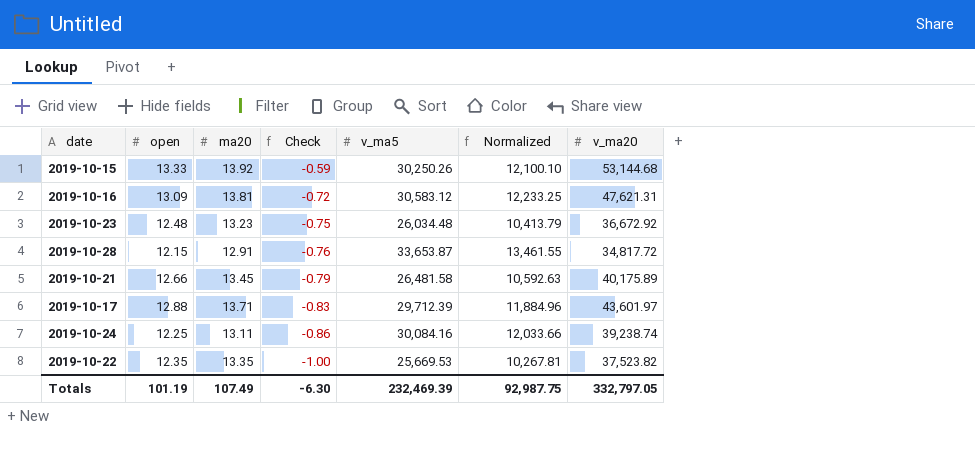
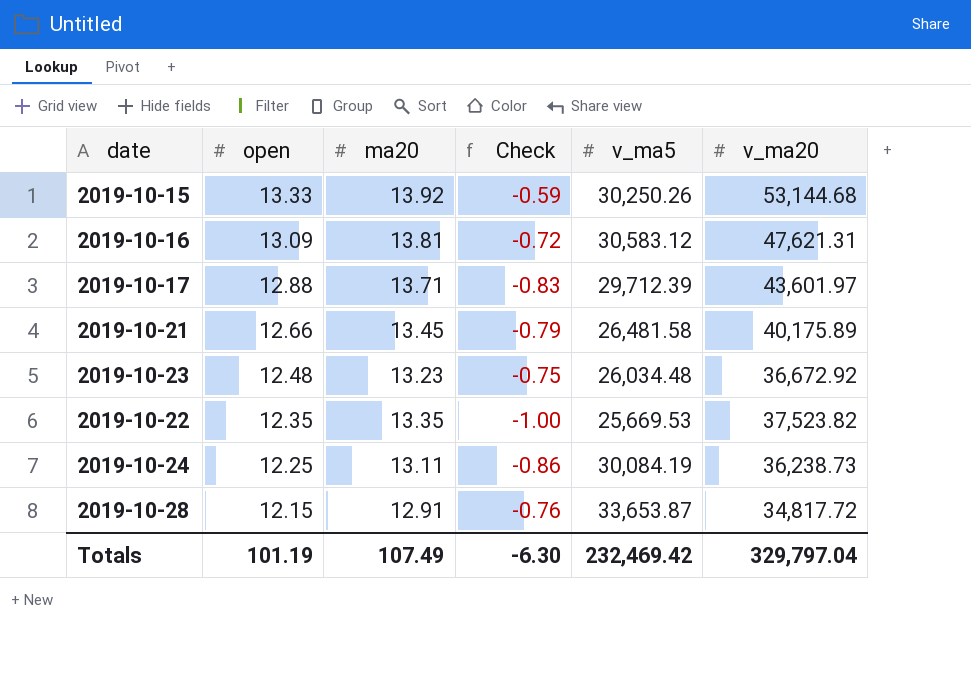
row order: Check descending -> open descending
column Normalized | formula: [v_ma5] * 0.4 -> none
2019-10-24 | v_ma5: 30,084.16 -> 30,084.19
2019-10-24 | v_ma20: 39,238.74 -> 36,238.73
Totals | v_ma5: 232,469.39 -> 232,469.42
Totals | v_ma20: 332,797.05 -> 329,797.04

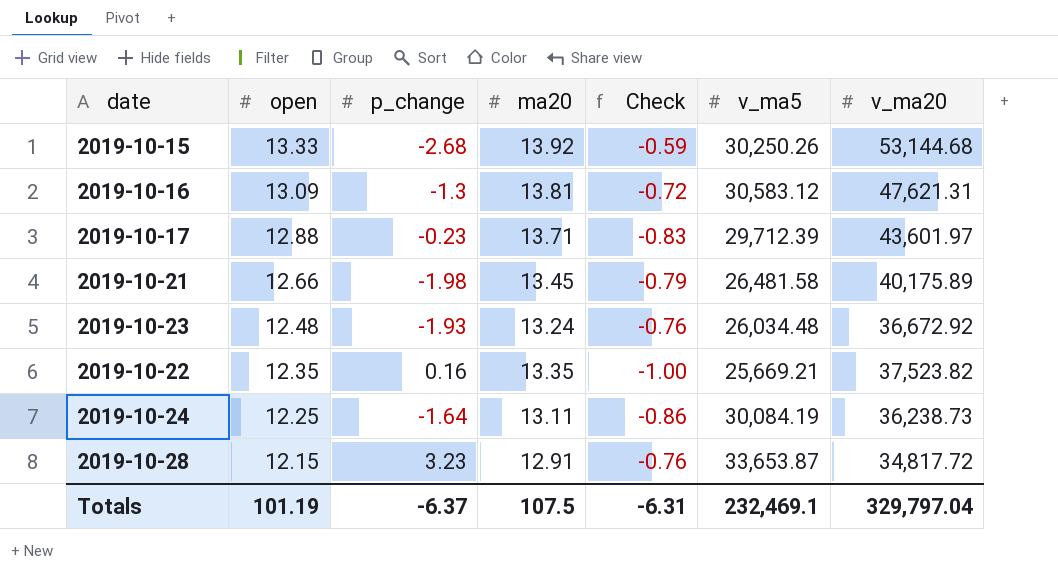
column p_change | position: none -> 3
2019-10-23 | ma20: 13.23 -> 13.24
2019-10-23 | Check: -0.75 -> -0.76
2019-10-22 | v_ma5: 25,669.53 -> 25,669.21
Totals | ma20: 107.49 -> 107.5
Totals | Check: -6.30 -> -6.31
Totals | v_ma5: 232,469.42 -> 232,469.1

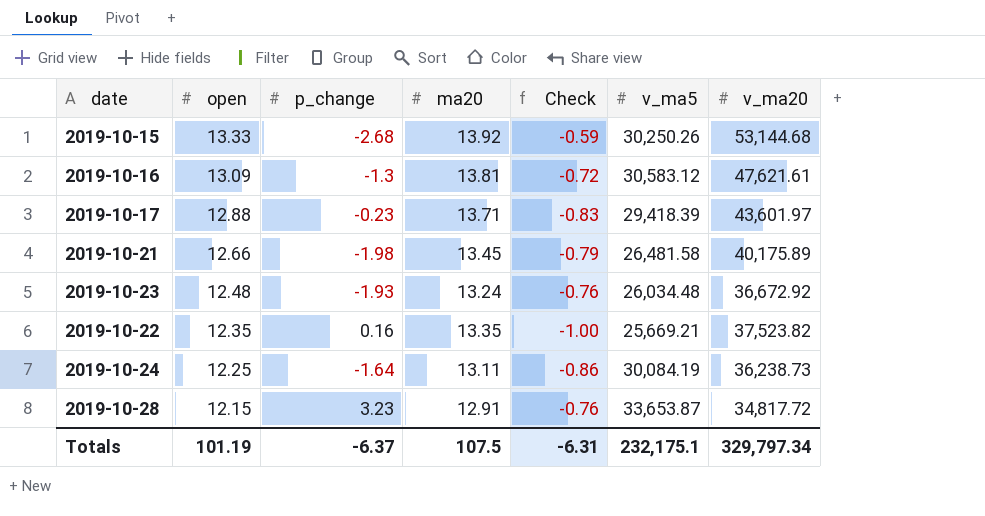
2019-10-16 | v_ma20: 47,621.31 -> 47,621.61
2019-10-17 | v_ma5: 29,712.39 -> 29,418.39
Totals | v_ma5: 232,469.1 -> 232,175.1
Totals | v_ma20: 329,797.04 -> 329,797.34

